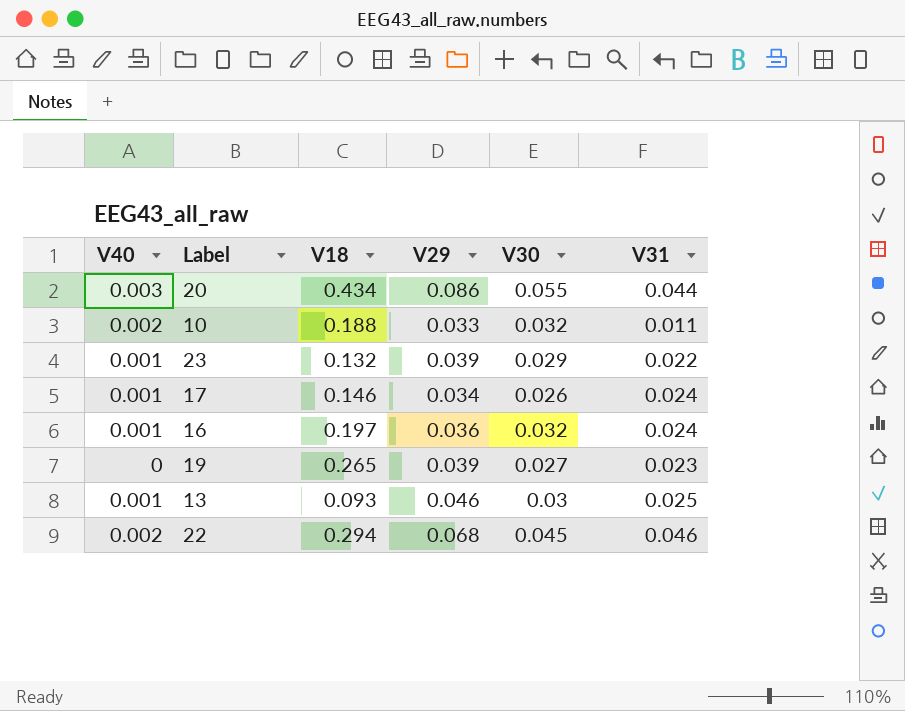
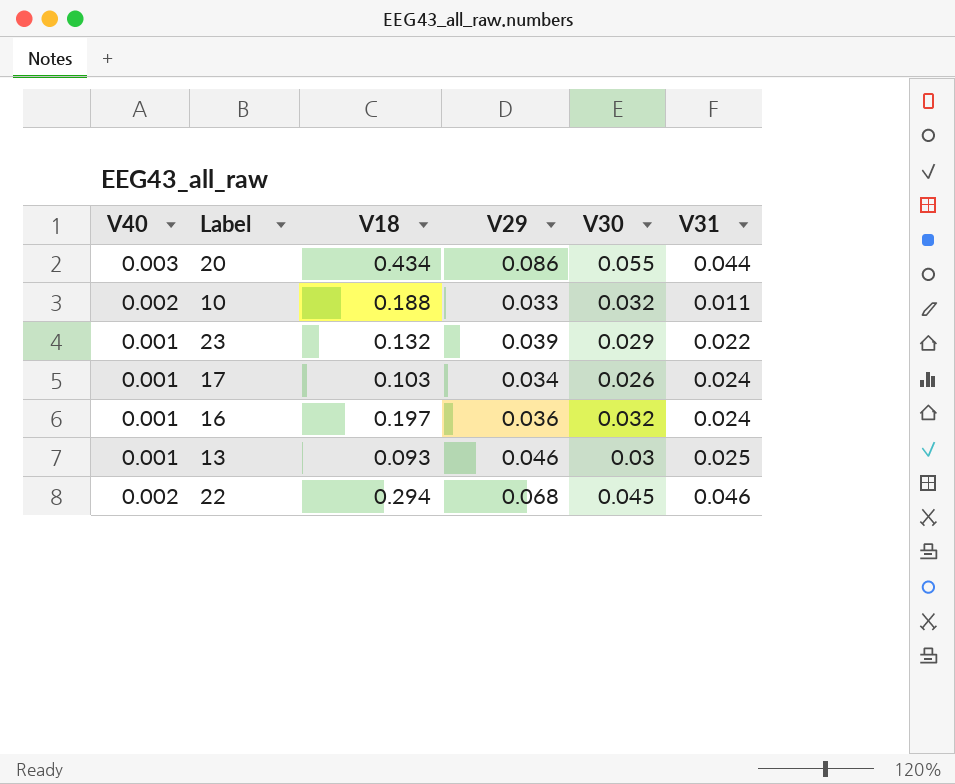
row 19: 0 | 0.265 | 0.039 | 0.027 | 0.023 -> none
17 | V18: 0.146 -> 0.103

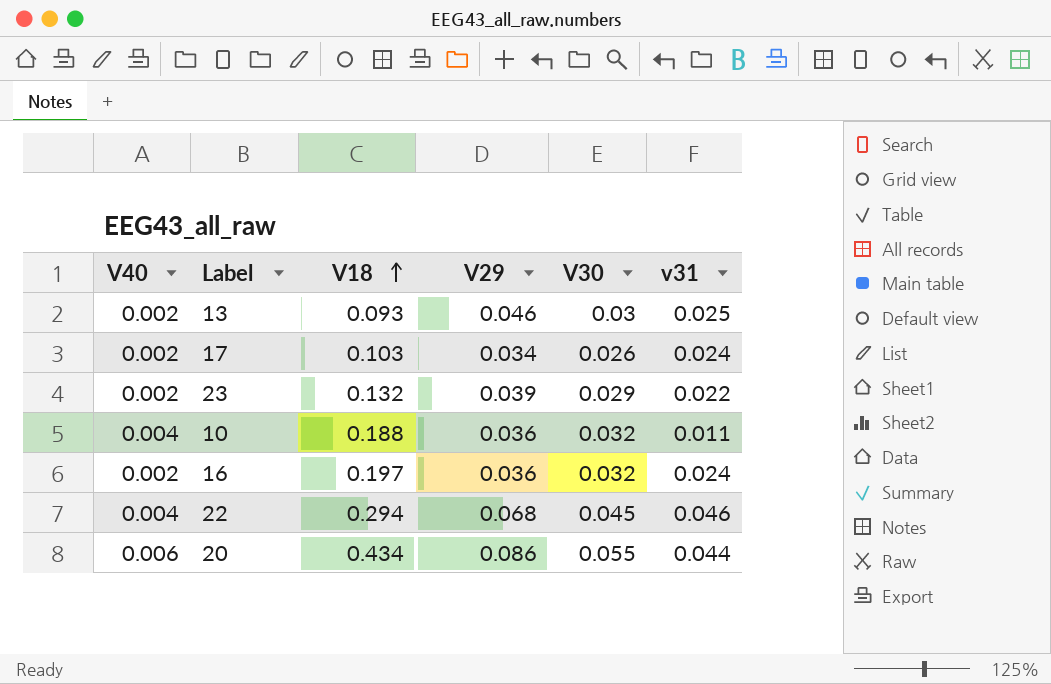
row order: none -> V18 ascending
column name: V31 -> v31
13 | V40: 0.001 -> 0.002
17 | V40: 0.001 -> 0.002
23 | V40: 0.001 -> 0.002
10 | V40: 0.002 -> 0.004
10 | V29: 0.033 -> 0.036
16 | V40: 0.001 -> 0.002
22 | V40: 0.002 -> 0.004
20 | V40: 0.003 -> 0.006

